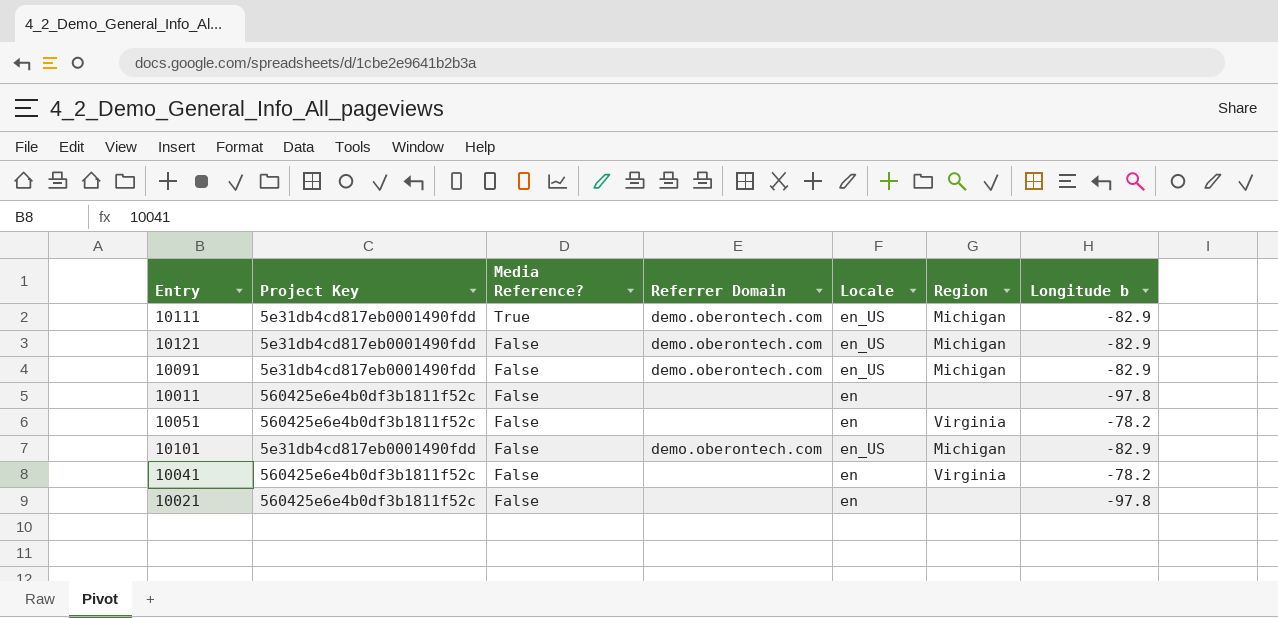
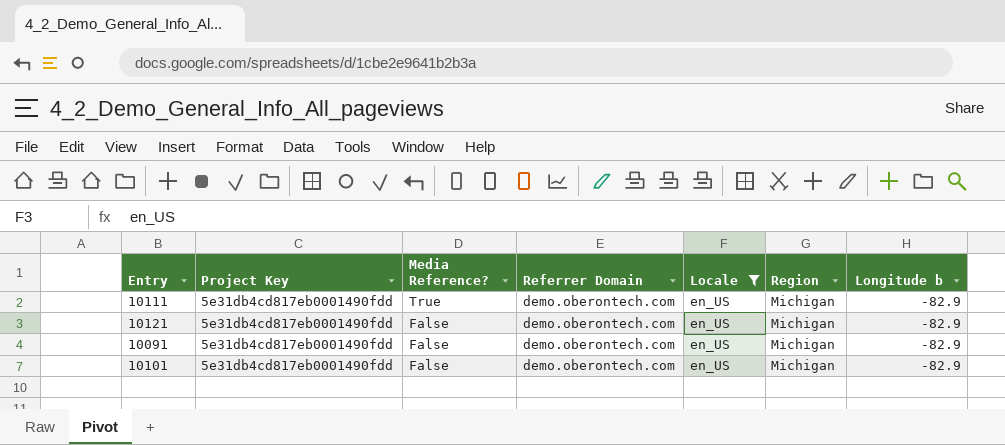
filter: none -> Locale = en_US

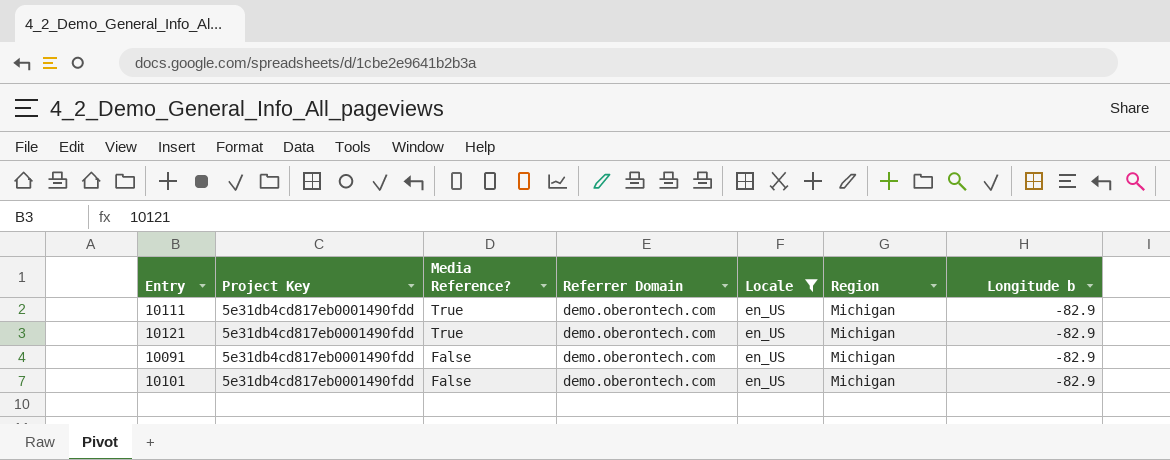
10121 | Media Reference?: False -> True

